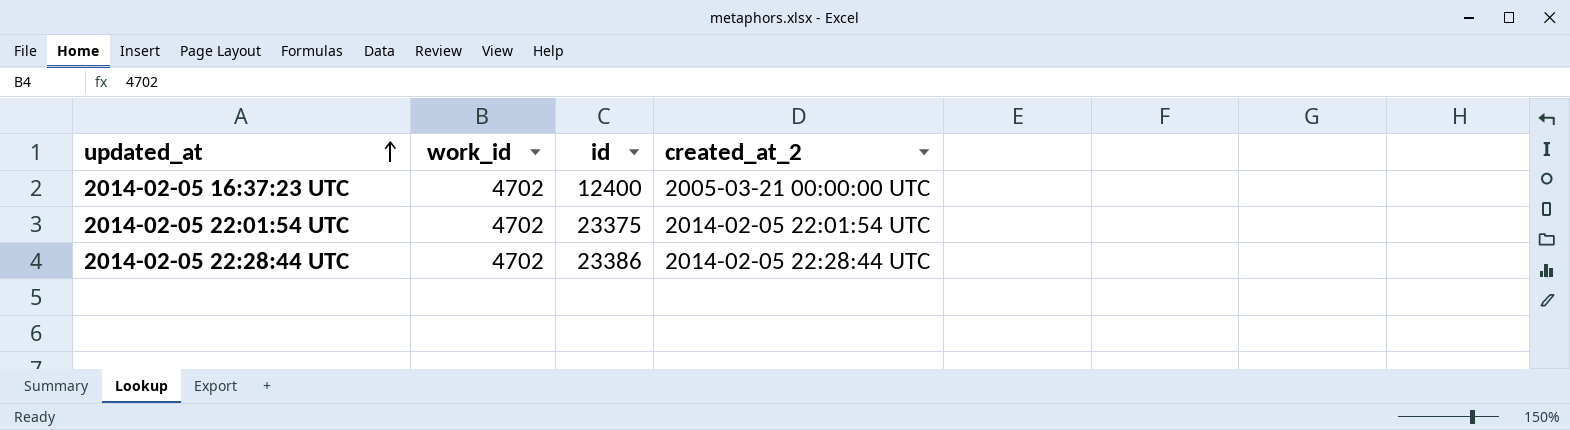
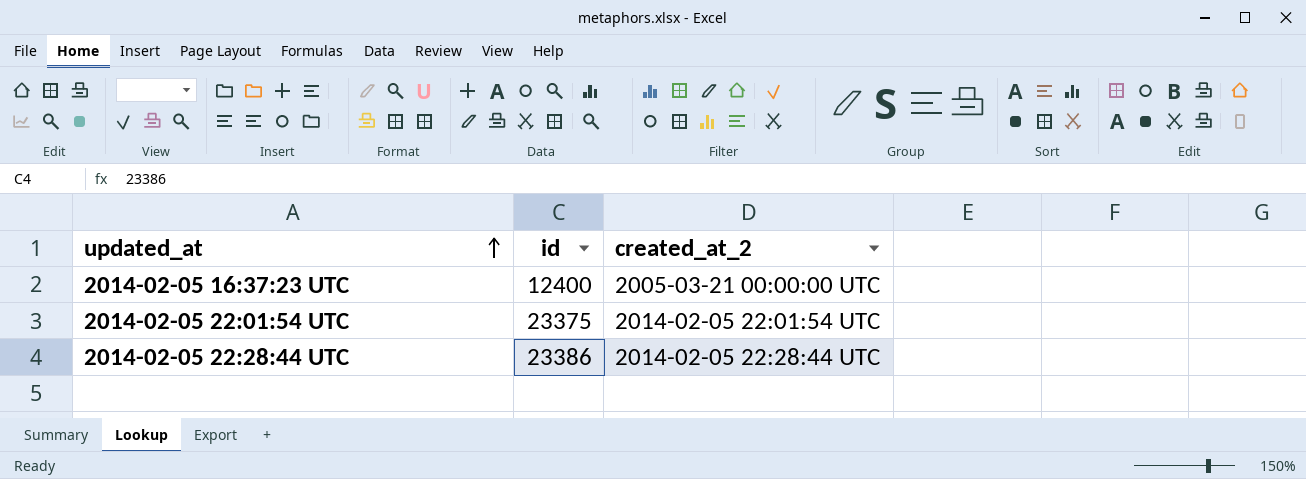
column work_id | position: 2 -> none

